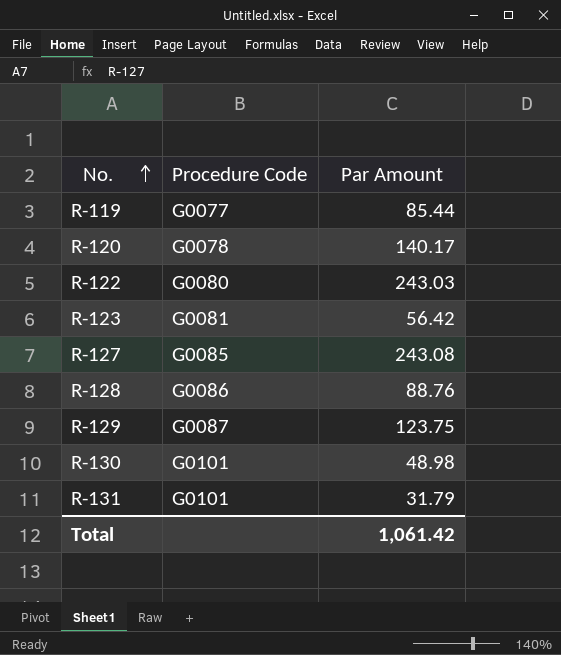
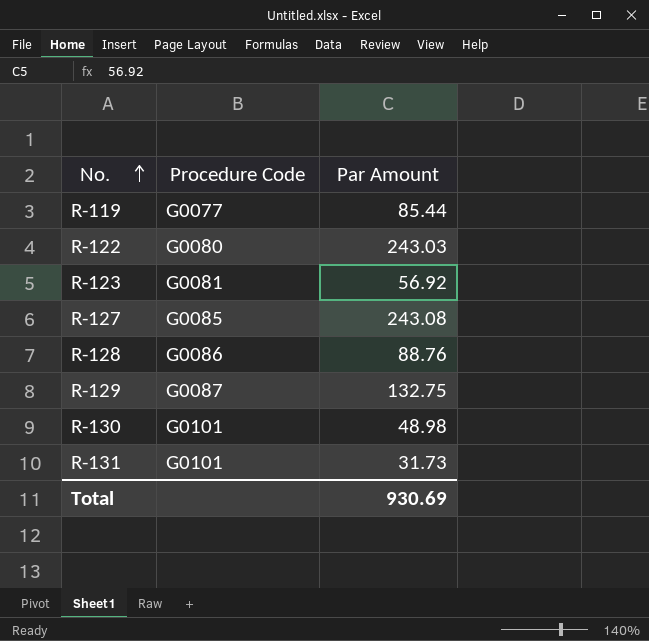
row R-120: G0078 | 140.17 -> none
R-123 | Par Amount: 56.42 -> 56.92
R-129 | Par Amount: 123.75 -> 132.75
R-131 | Par Amount: 31.79 -> 31.73
Total | Par Amount: 1,061.42 -> 930.69

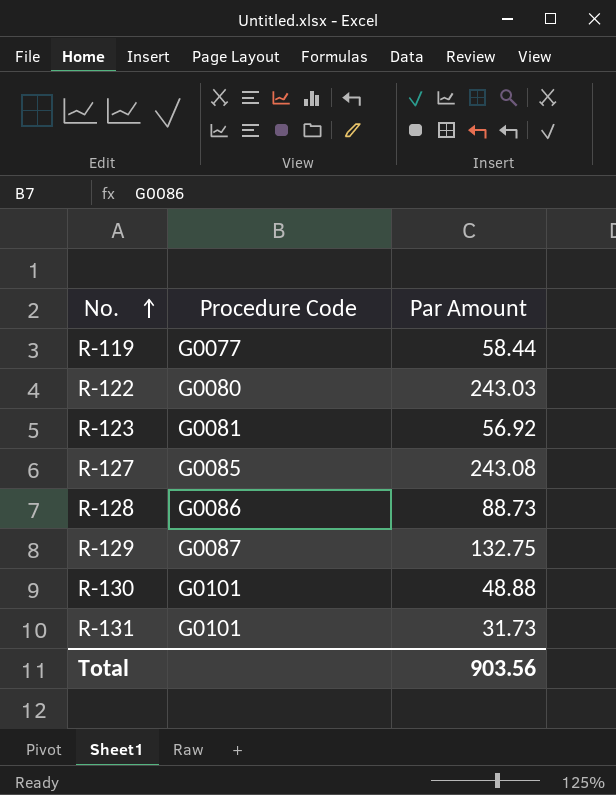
R-119 | Par Amount: 85.44 -> 58.44
R-128 | Par Amount: 88.76 -> 88.73
R-130 | Par Amount: 48.98 -> 48.88
Total | Par Amount: 930.69 -> 903.56

